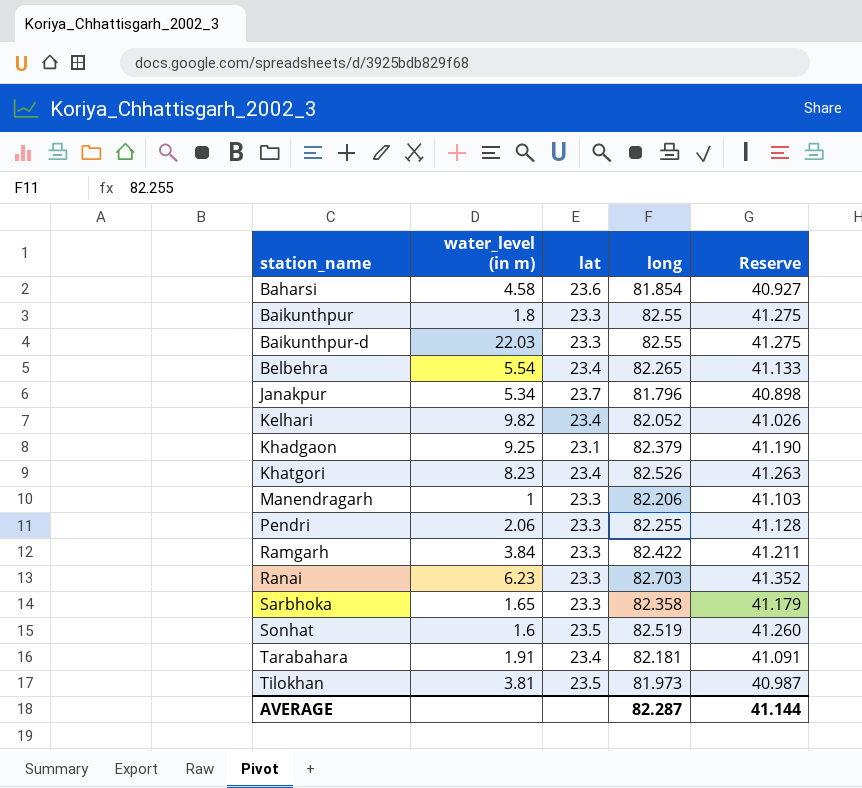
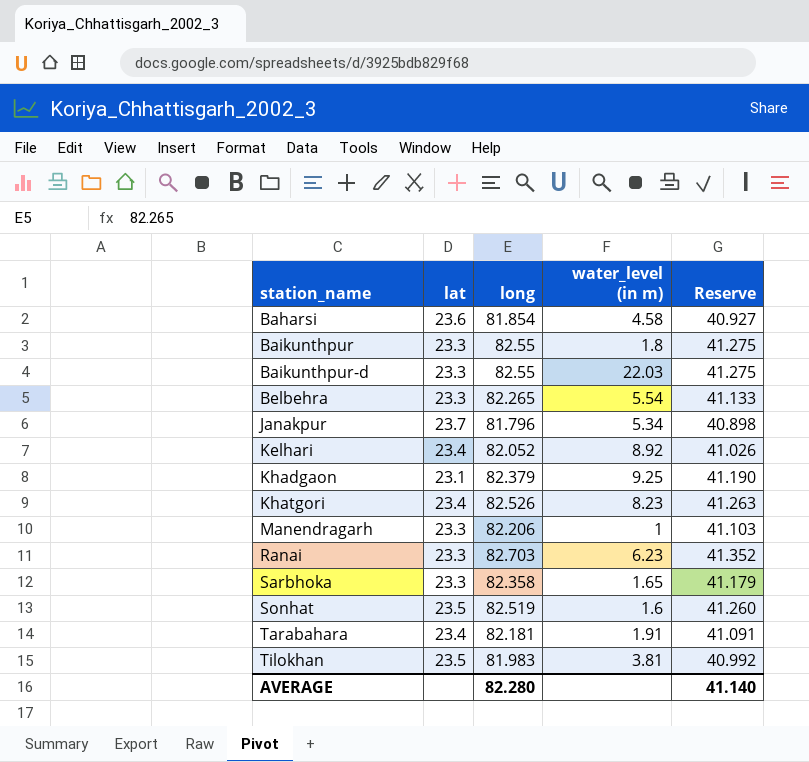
column water_level (in m) | position: 2 -> 4
row Pendri: 2.06 | 23.3 | 82.255 | 41.128 -> none
row Ramgarh: 3.84 | 23.3 | 82.422 | 41.211 -> none
Belbehra | lat: 23.4 -> 23.3
Kelhari | water_level (in m): 9.82 -> 8.92
Tilokhan | long: 81.973 -> 81.983
Tilokhan | Reserve: 40.987 -> 40.992
AVERAGE | long: 82.287 -> 82.280
AVERAGE | Reserve: 41.144 -> 41.140

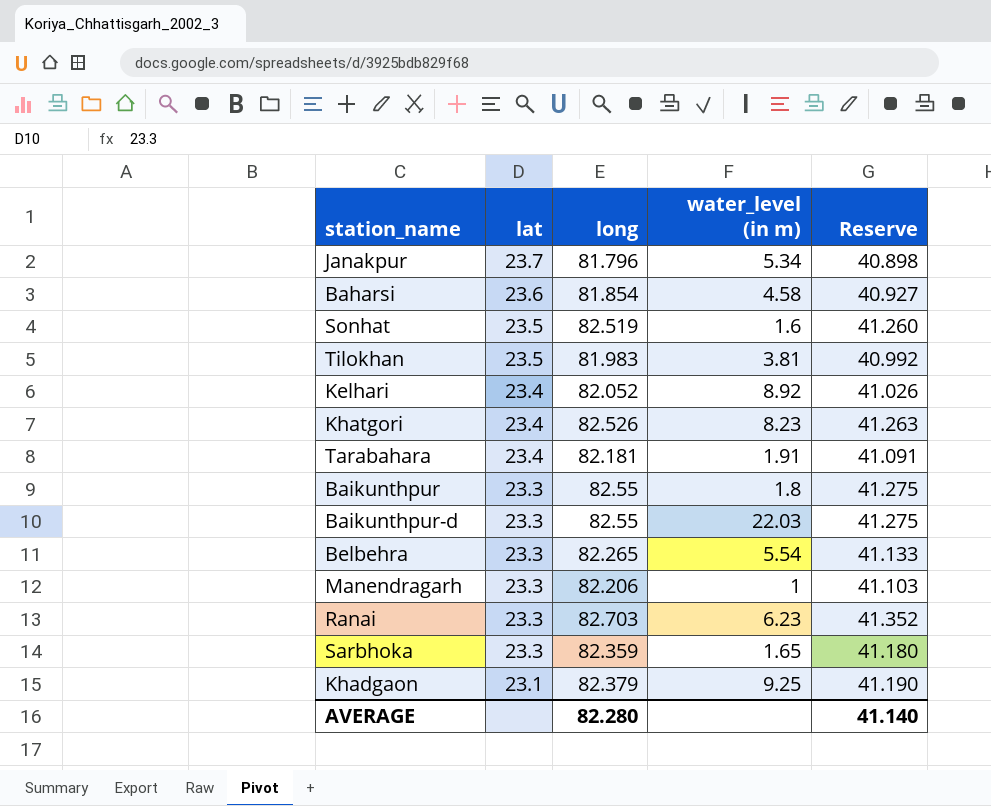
row order: station_name ascending -> lat descending
Sarbhoka | long: 82.358 -> 82.359
Sarbhoka | Reserve: 41.179 -> 41.180

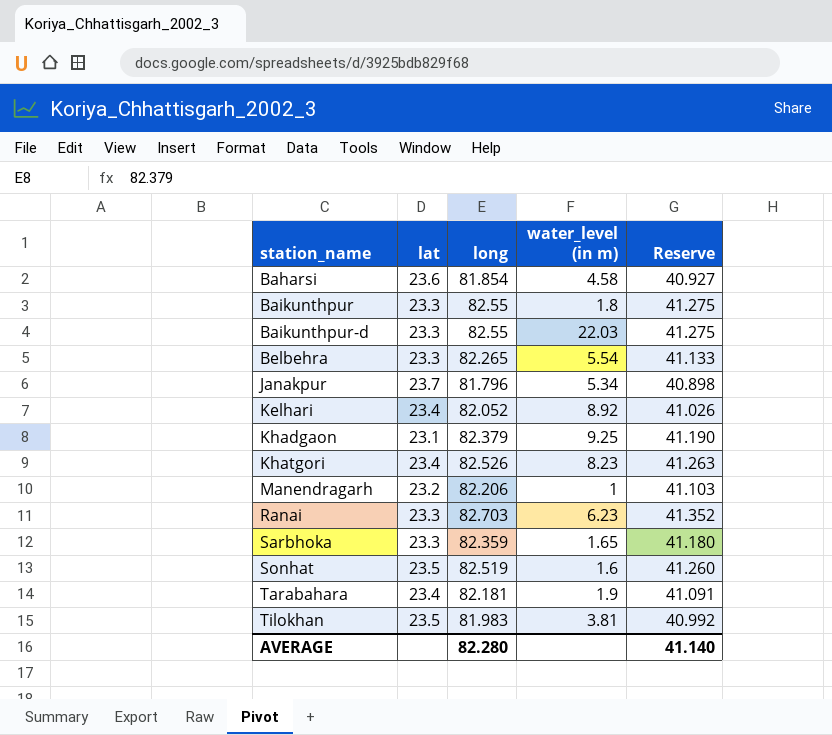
row order: lat descending -> station_name ascending
Manendragarh | lat: 23.3 -> 23.2
Tarabahara | water_level (in m): 1.91 -> 1.9

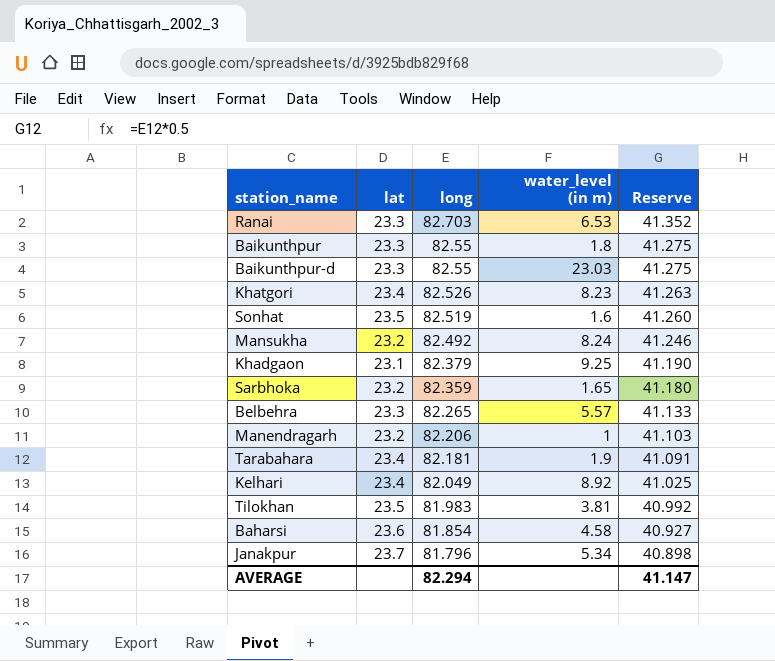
row order: station_name ascending -> long descending
Ranai | water_level (in m): 6.23 -> 6.53
Baikunthpur-d | water_level (in m): 22.03 -> 23.03
row Mansukha: none -> 23.2 | 82.492 | 8.24 | 41.246
Sarbhoka | lat: 23.3 -> 23.2
Belbehra | water_level (in m): 5.54 -> 5.57
Kelhari | long: 82.052 -> 82.049
Kelhari | Reserve: 41.026 -> 41.025
AVERAGE | long: 82.280 -> 82.294
AVERAGE | Reserve: 41.140 -> 41.147

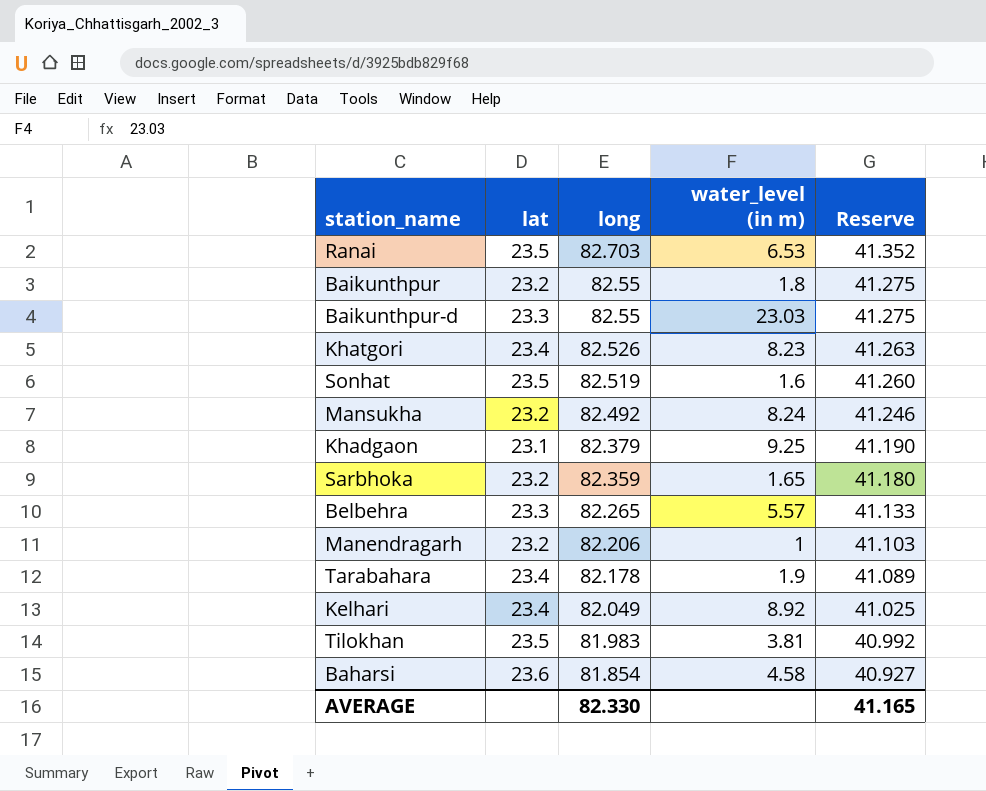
row Janakpur: 23.7 | 81.796 | 5.34 | 40.898 -> none
Ranai | lat: 23.3 -> 23.5
Baikunthpur | lat: 23.3 -> 23.2
Tarabahara | long: 82.181 -> 82.178
Tarabahara | Reserve: 41.091 -> 41.089
AVERAGE | long: 82.294 -> 82.330
AVERAGE | Reserve: 41.147 -> 41.165

